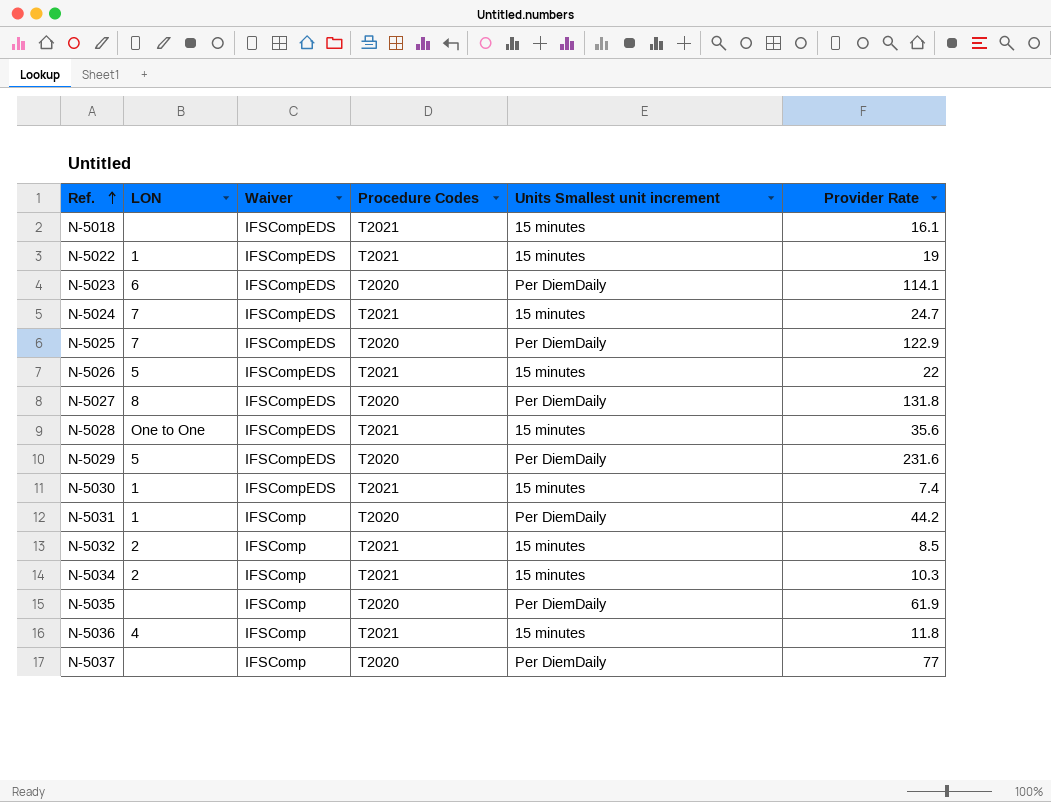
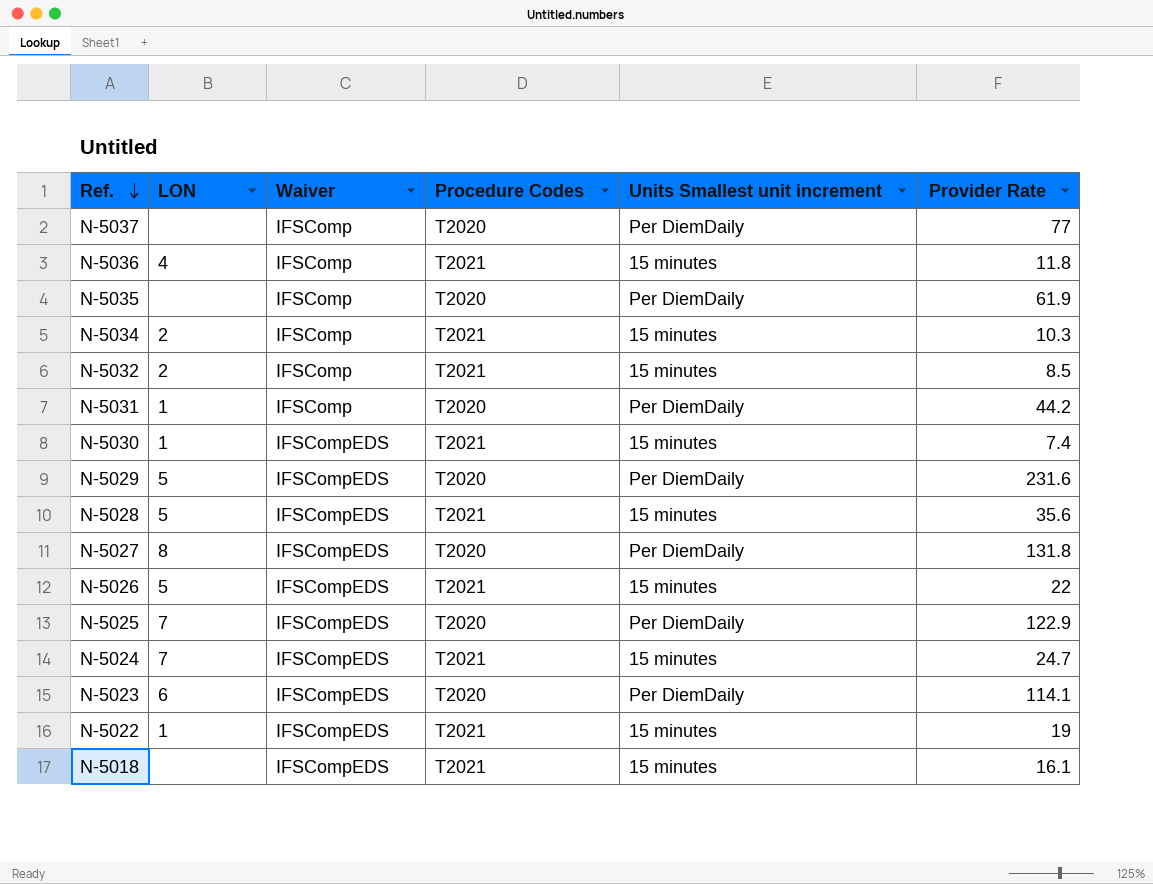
row order: Ref. ascending -> Ref. descending
N-5028 | LON: One to One -> 5

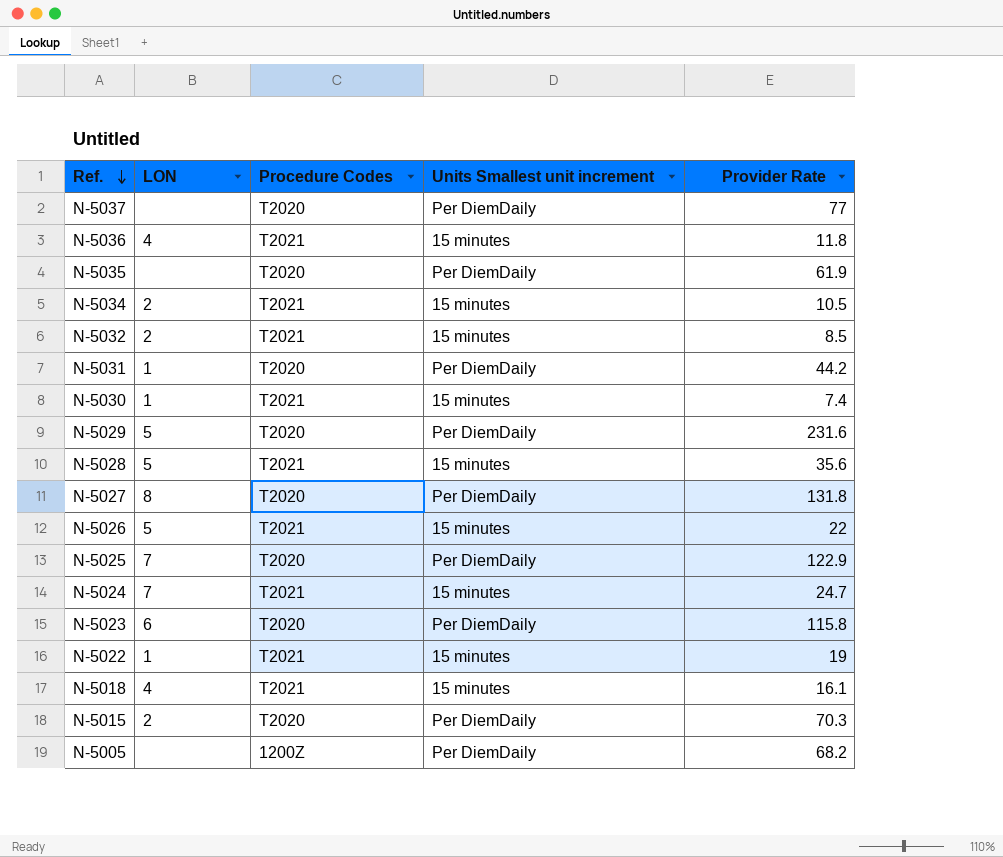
column Waiver | position: 3 -> none
N-5034 | Provider Rate: 10.3 -> 10.5
N-5023 | Provider Rate: 114.1 -> 115.8
N-5018 | LON: none -> 4
row N-5015: none -> 2 | T2020 | Per DiemDaily | 70.3
row N-5005: none -> none | 1200Z | Per DiemDaily | 68.2

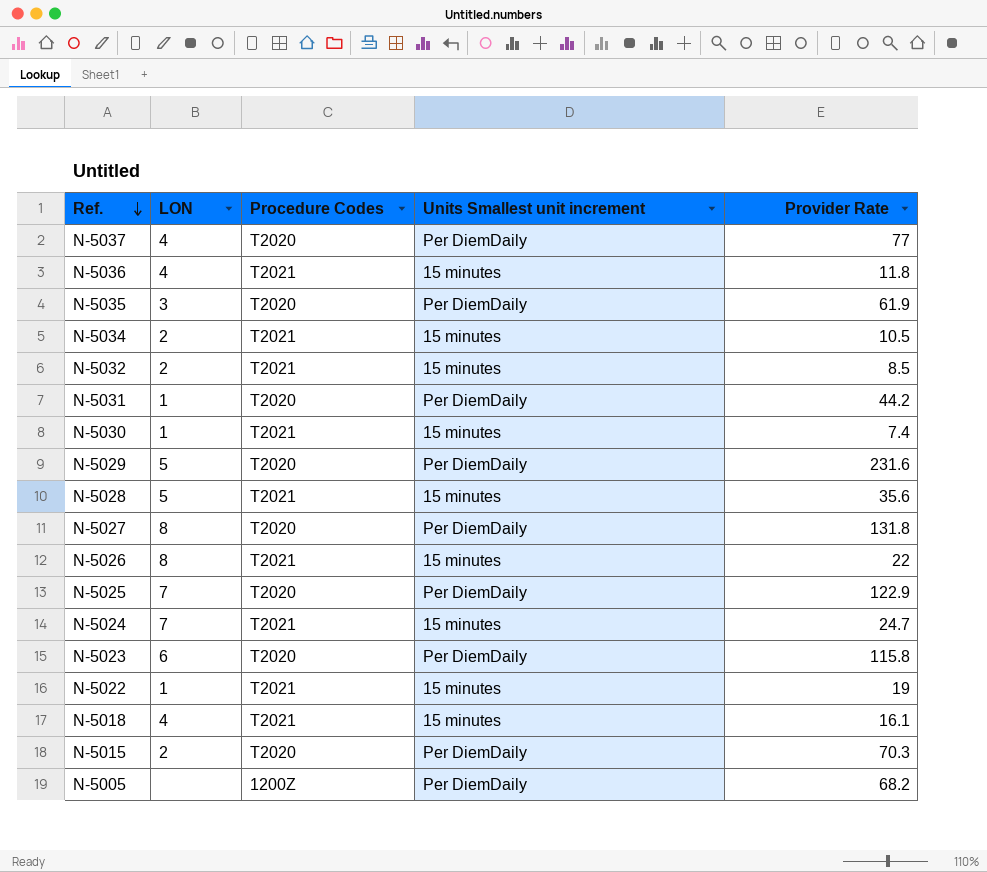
N-5037 | LON: none -> 4
N-5035 | LON: none -> 3
N-5026 | LON: 5 -> 8

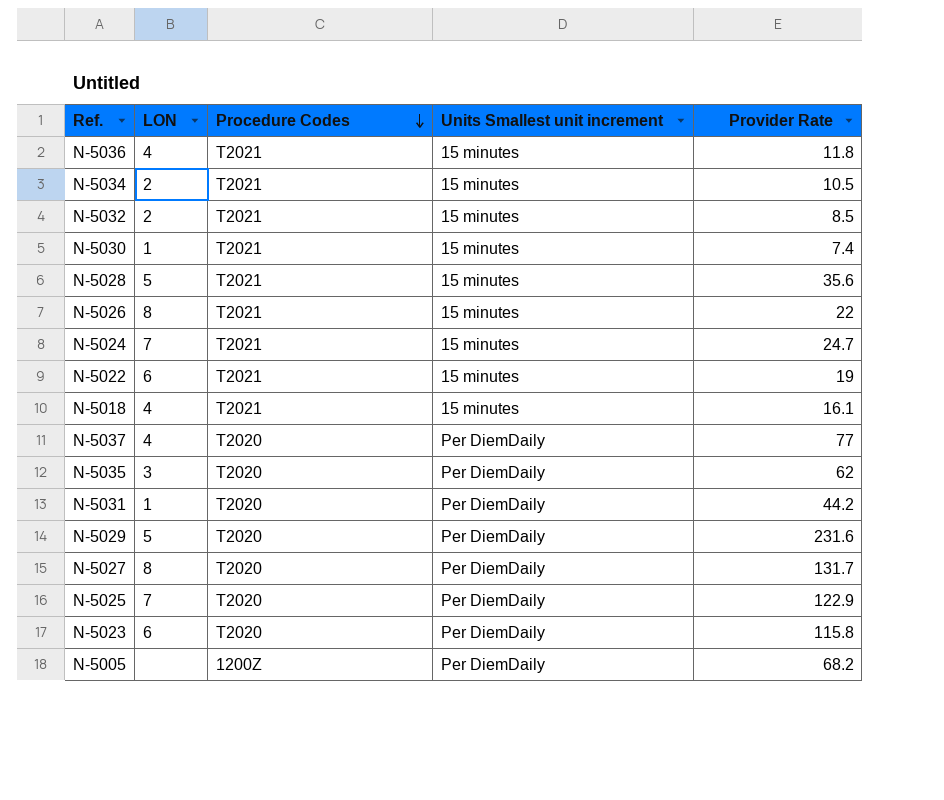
row order: Ref. descending -> Procedure Codes descending
row N-5015: 2 | T2020 | Per DiemDaily | 70.3 -> none
N-5022 | LON: 1 -> 6
N-5035 | Provider Rate: 61.9 -> 62
N-5027 | Provider Rate: 131.8 -> 131.7

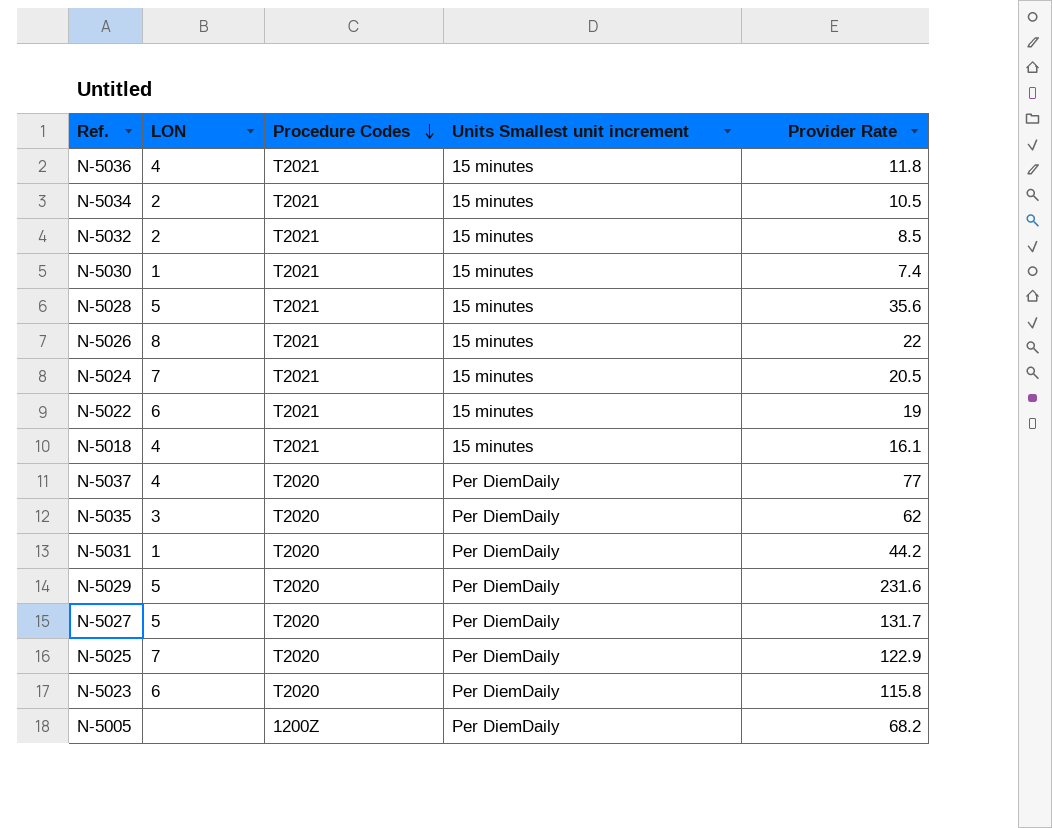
N-5024 | Provider Rate: 24.7 -> 20.5
N-5027 | LON: 8 -> 5

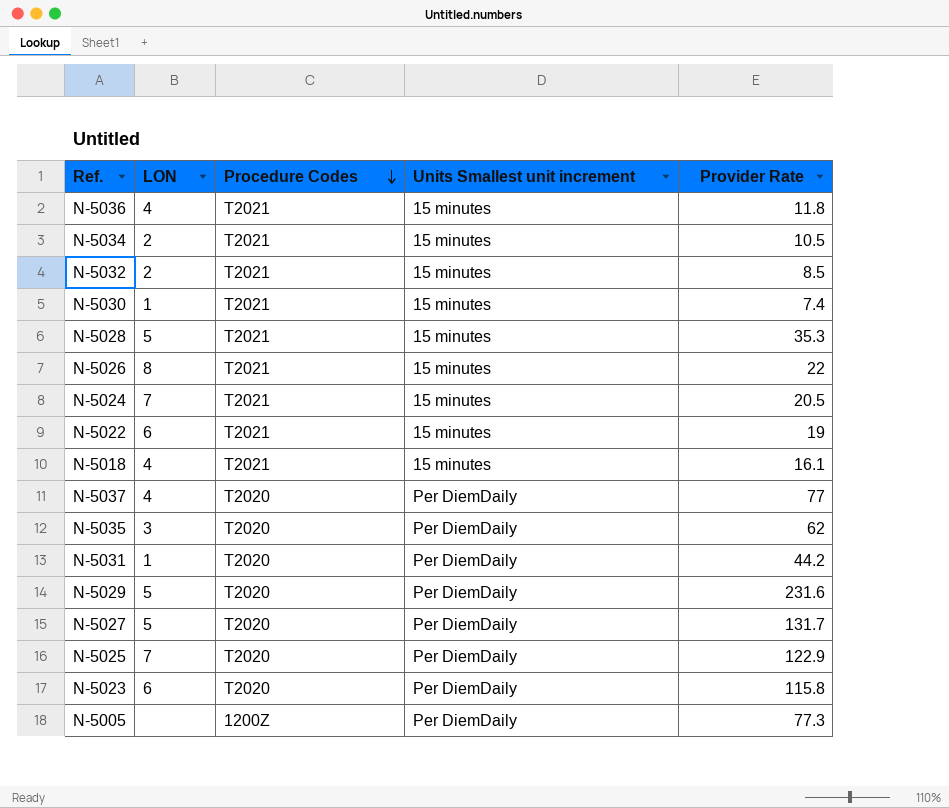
N-5028 | Provider Rate: 35.6 -> 35.3
N-5005 | Provider Rate: 68.2 -> 77.3

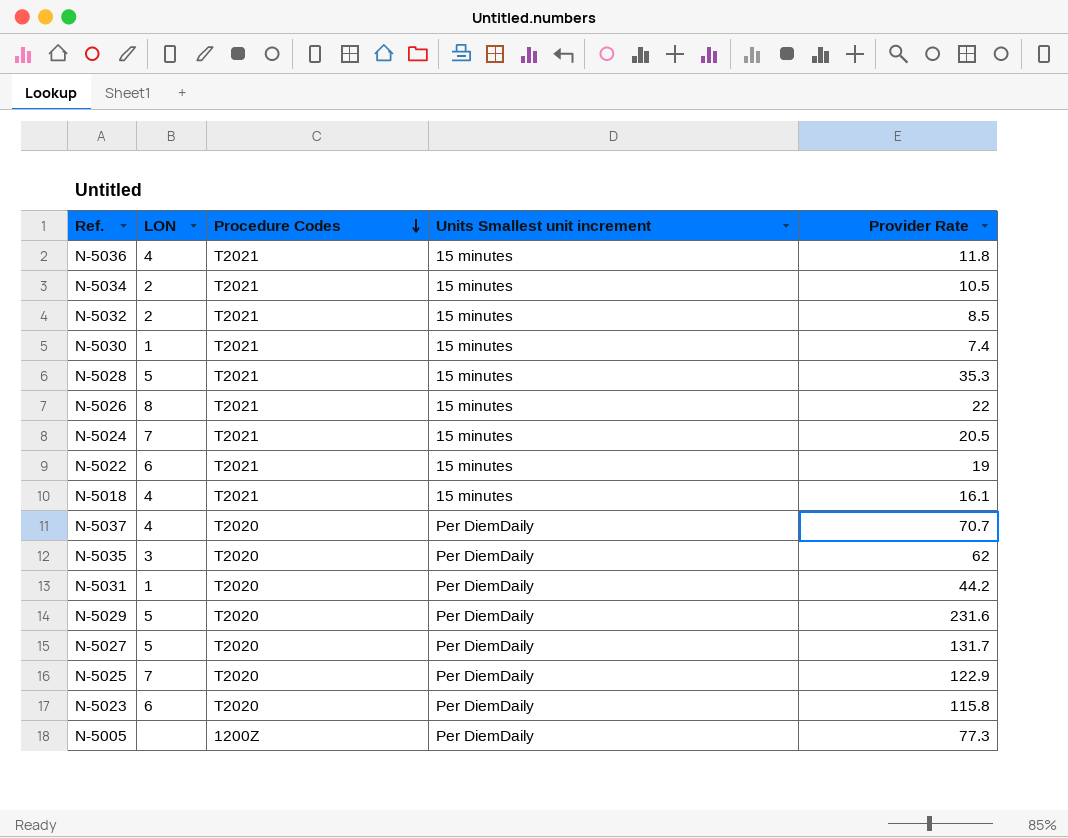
N-5037 | Provider Rate: 77 -> 70.7

